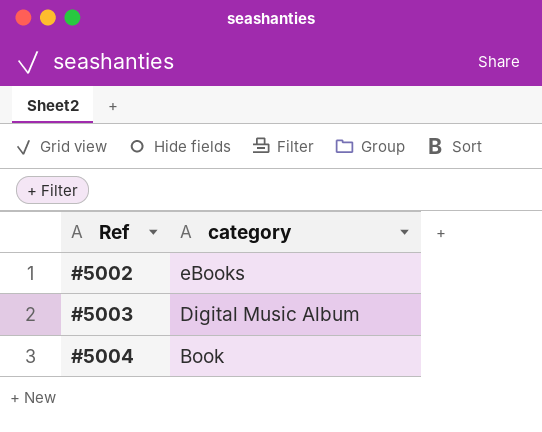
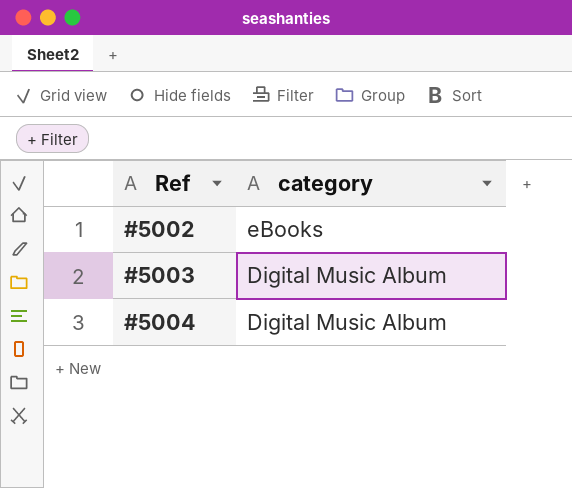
#5004 | category: Book -> Digital Music Album

